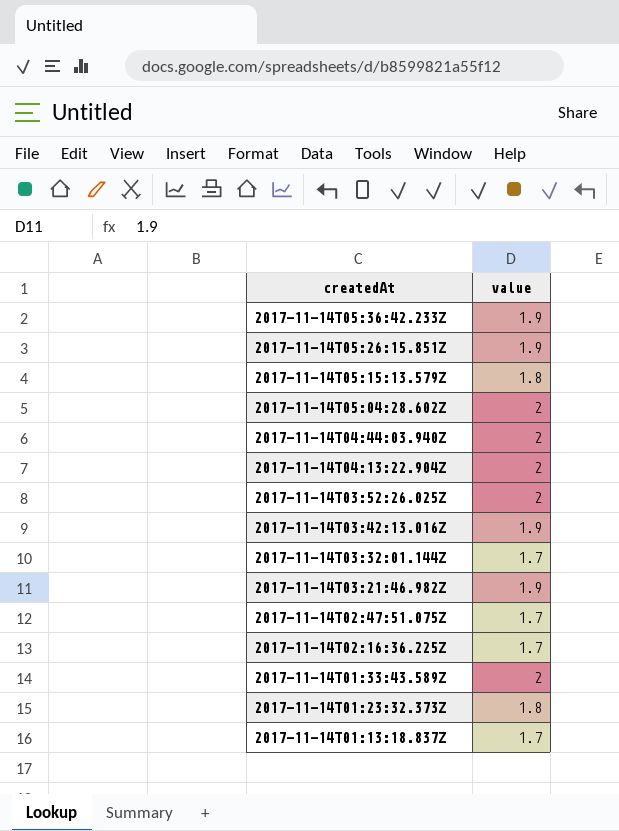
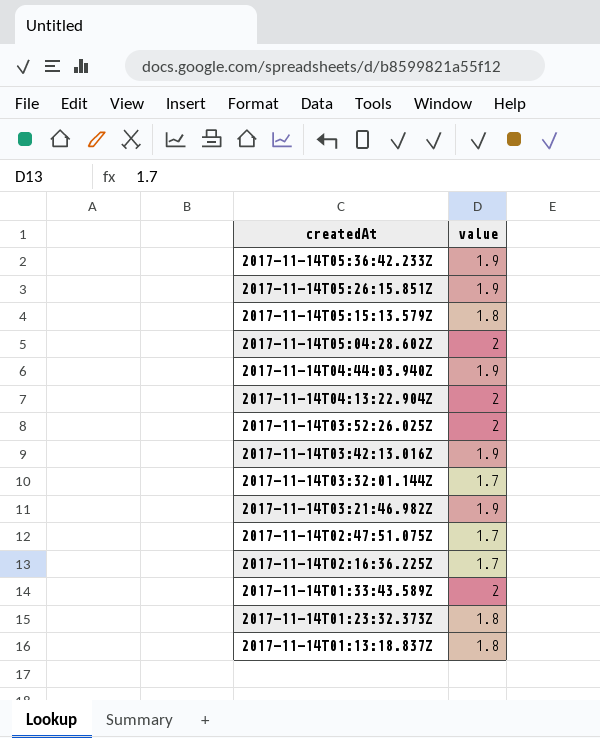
2017-11-14T04:44:03.940Z | value: 2 -> 1.9
2017-11-14T01:13:18.837Z | value: 1.7 -> 1.8

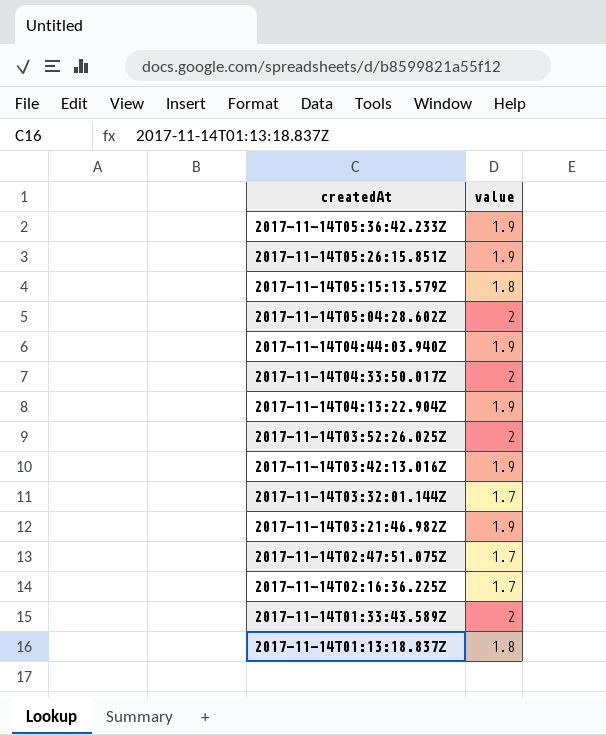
row 2017-11-14T01:23:32.373Z: 1.8 -> none
row 2017-11-14T04:33:50.017Z: none -> 2
2017-11-14T04:13:22.904Z | value: 2 -> 1.9

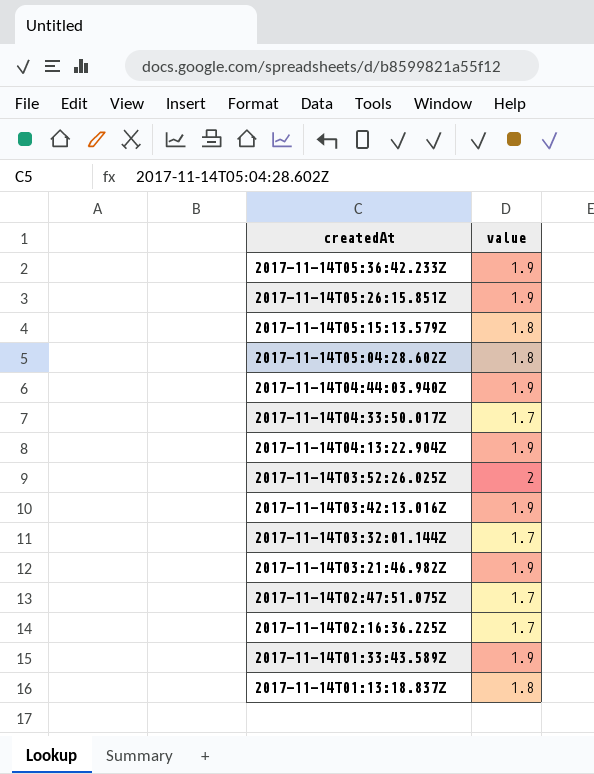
2017-11-14T05:04:28.602Z | value: 2 -> 1.8
2017-11-14T04:33:50.017Z | value: 2 -> 1.7
2017-11-14T01:33:43.589Z | value: 2 -> 1.9

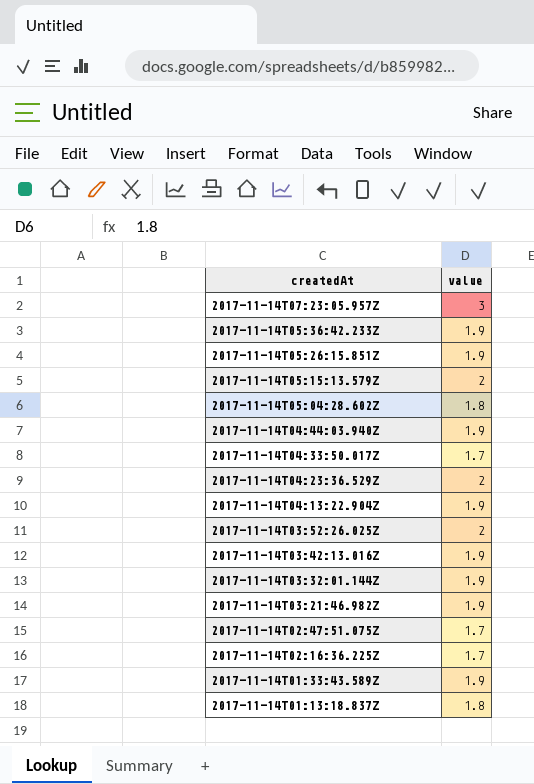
row 2017-11-14T07:23:05.957Z: none -> 3
2017-11-14T05:15:13.579Z | value: 1.8 -> 2
row 2017-11-14T04:23:36.529Z: none -> 2
2017-11-14T03:32:01.144Z | value: 1.7 -> 1.9

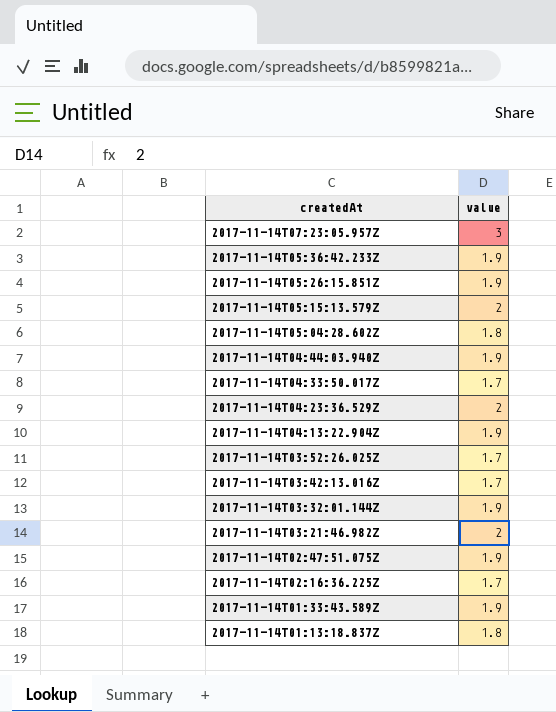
2017-11-14T03:52:26.025Z | value: 2 -> 1.7
2017-11-14T03:42:13.016Z | value: 1.9 -> 1.7
2017-11-14T03:21:46.982Z | value: 1.9 -> 2
2017-11-14T02:47:51.075Z | value: 1.7 -> 1.9

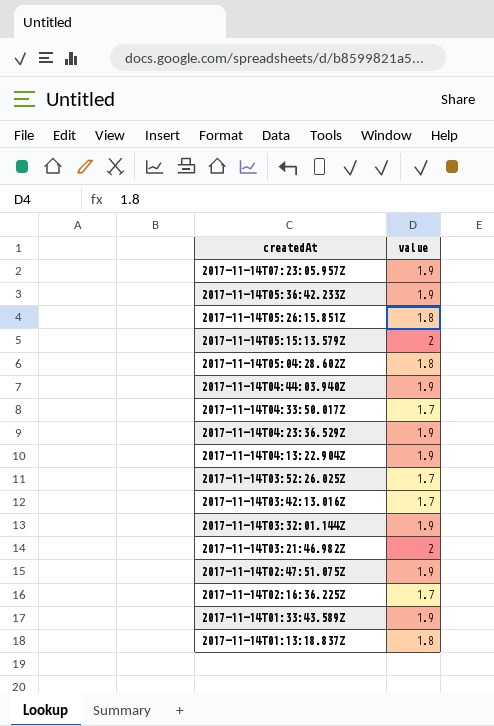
2017-11-14T07:23:05.957Z | value: 3 -> 1.9
2017-11-14T05:26:15.851Z | value: 1.9 -> 1.8
2017-11-14T04:23:36.529Z | value: 2 -> 1.9

